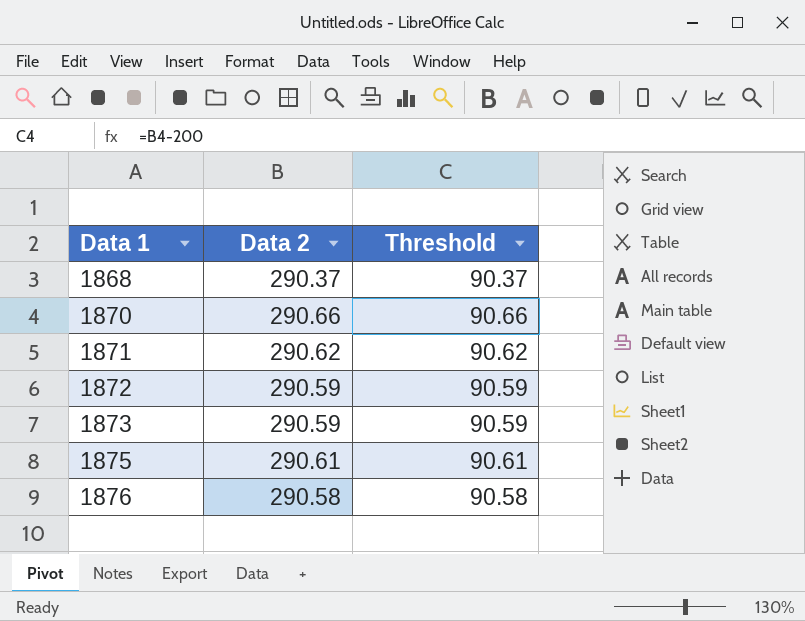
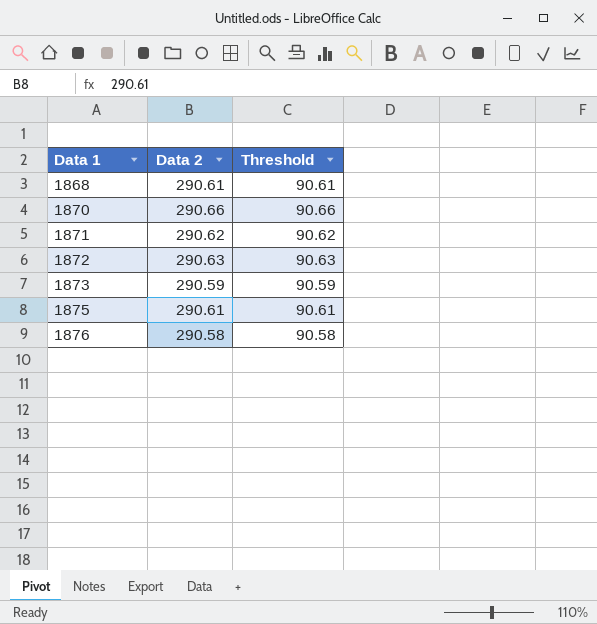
1868 | Data 2: 290.37 -> 290.61
1868 | Threshold: 90.37 -> 90.61
1872 | Data 2: 290.59 -> 290.63
1872 | Threshold: 90.59 -> 90.63

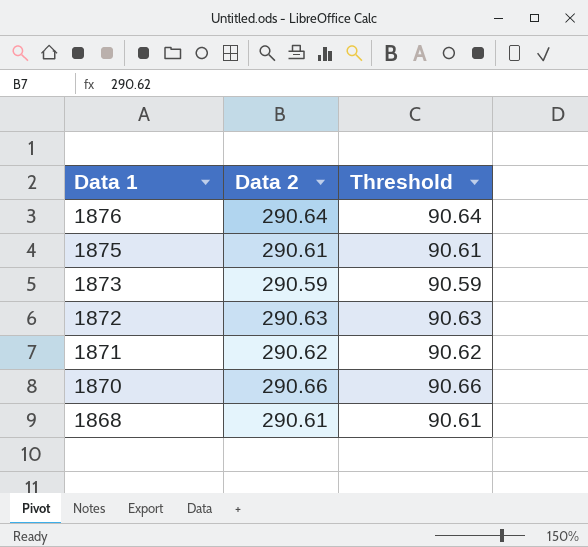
row order: Data 1 ascending -> Data 1 descending
1876 | Data 2: 290.58 -> 290.64
1876 | Threshold: 90.58 -> 90.64

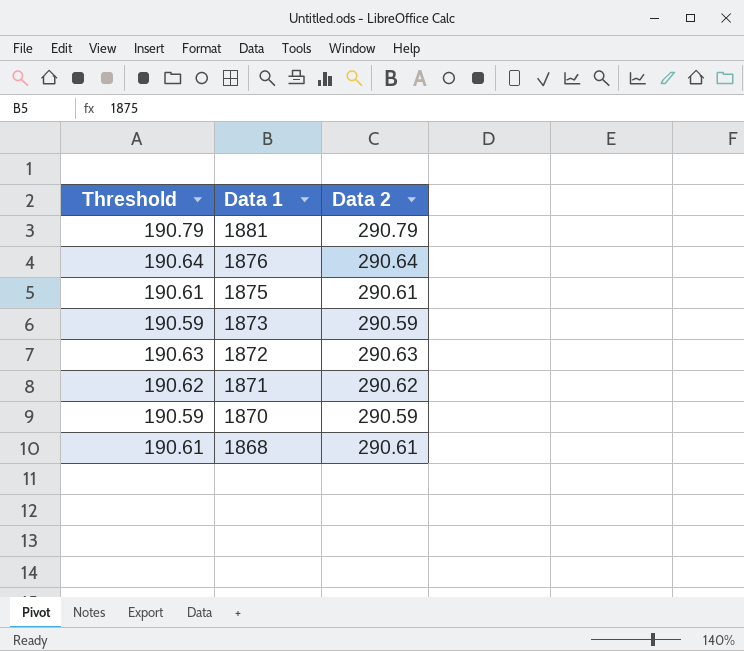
column Threshold | formula: [Data 2] - 200 -> [Data 2] - 100
column Threshold | position: 3 -> 1
row 1881: none -> 190.79 | 290.79
1870 | Data 2: 290.66 -> 290.59

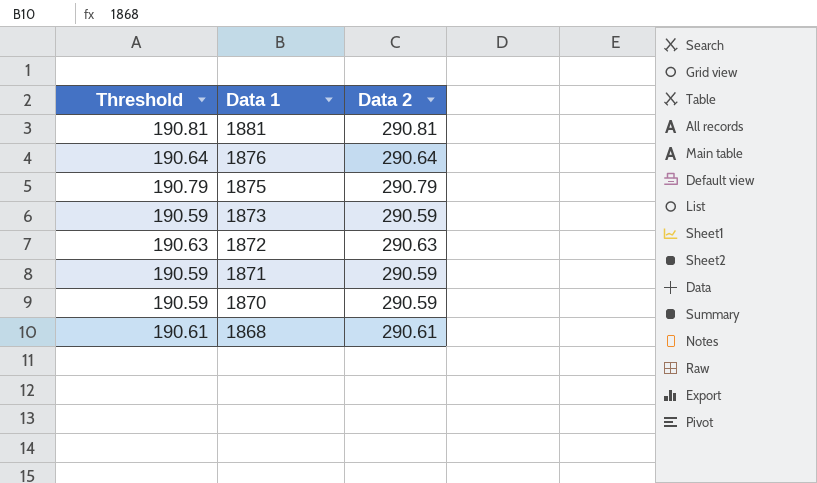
1881 | Threshold: 190.79 -> 190.81
1881 | Data 2: 290.79 -> 290.81
1875 | Threshold: 190.61 -> 190.79
1875 | Data 2: 290.61 -> 290.79
1871 | Threshold: 190.62 -> 190.59
1871 | Data 2: 290.62 -> 290.59

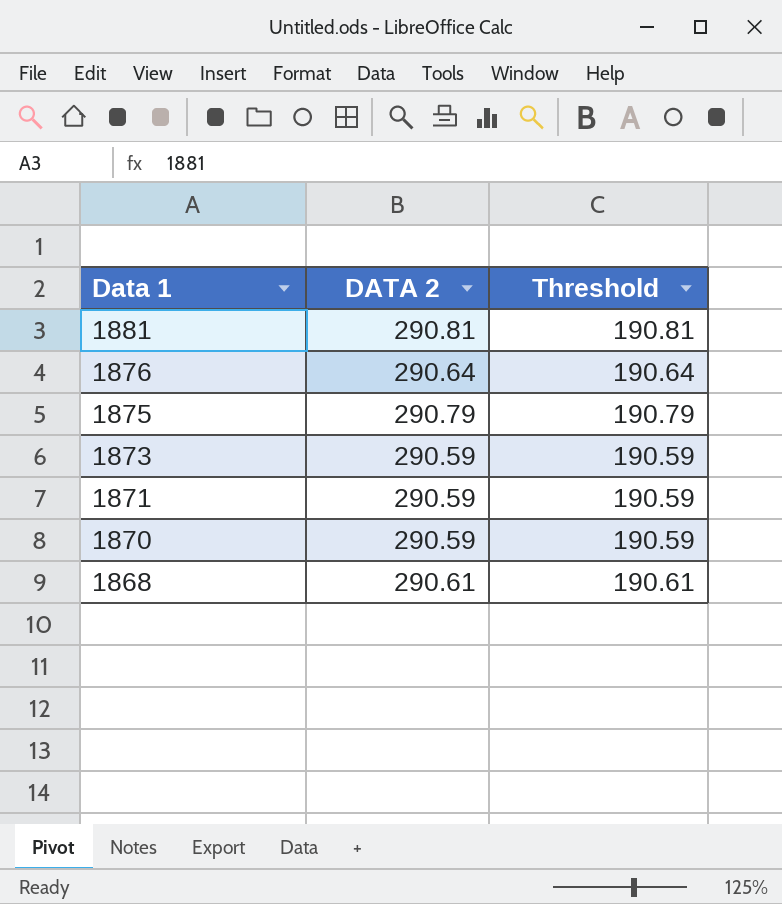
column name: Data 2 -> DATA 2
column Threshold | position: 1 -> 3
row 1872: 190.63 | 290.63 -> none

